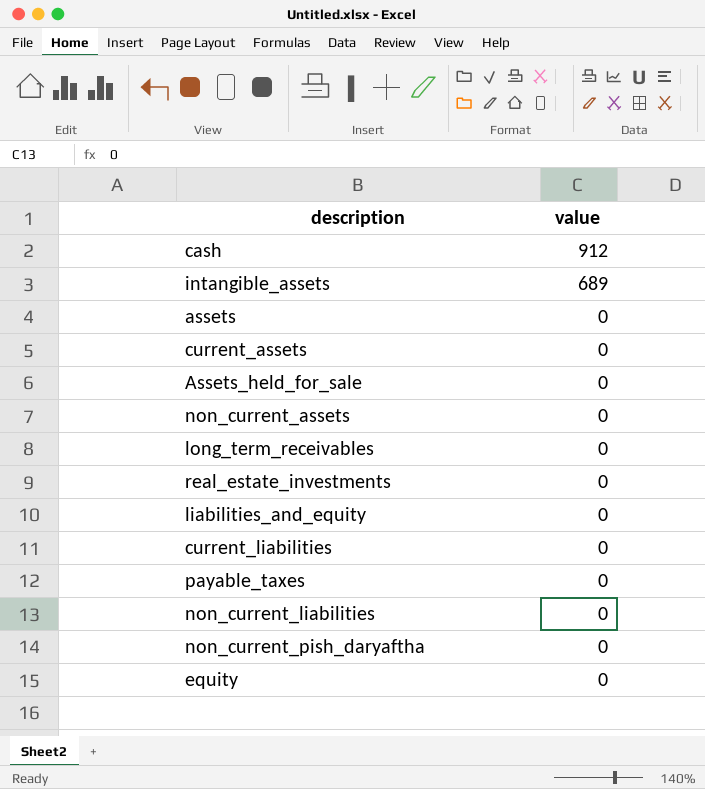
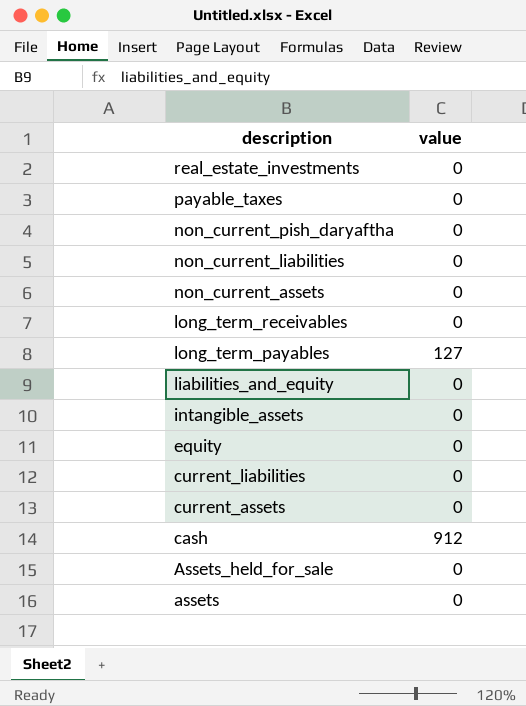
row order: value descending -> description descending
row long_term_payables: none -> 127
intangible_assets | value: 689 -> 0

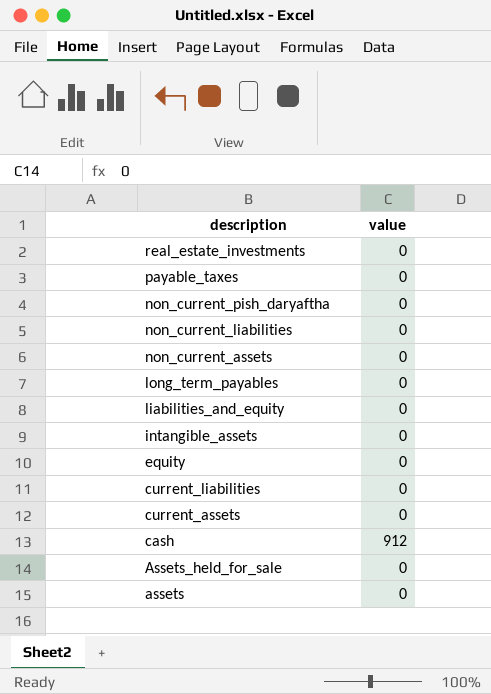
row long_term_receivables: 0 -> none
long_term_payables | value: 127 -> 0

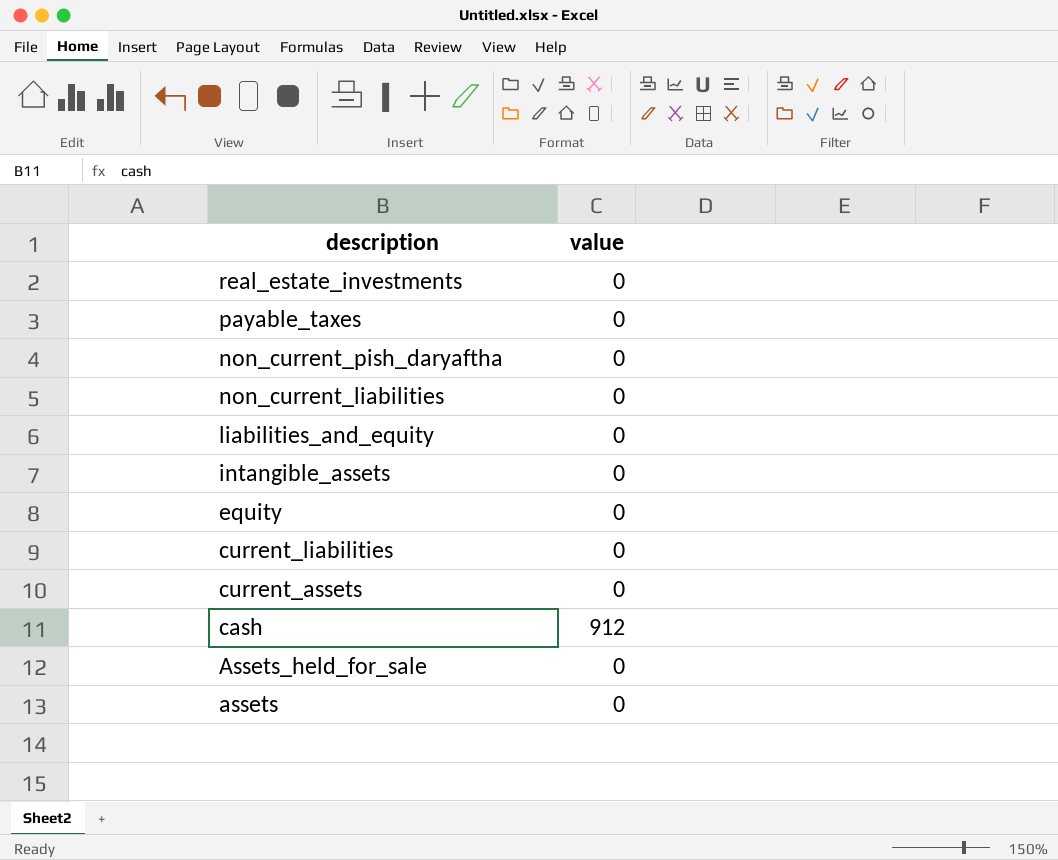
row non_current_assets: 0 -> none
row long_term_payables: 0 -> none

